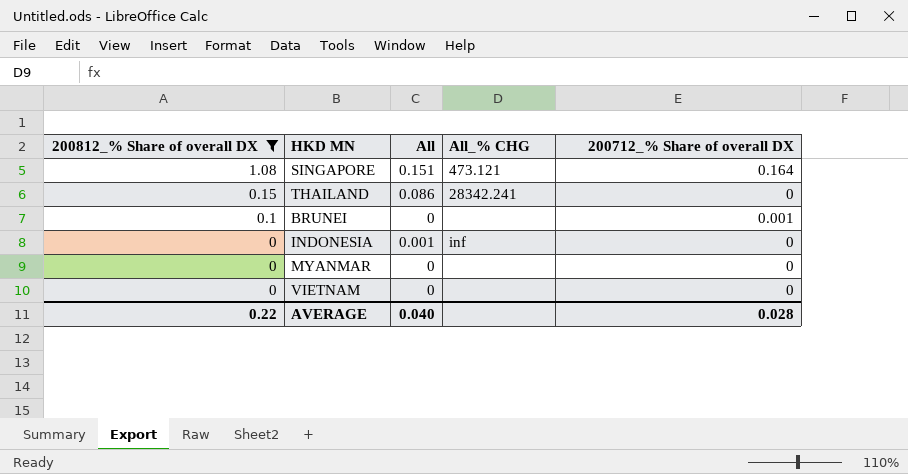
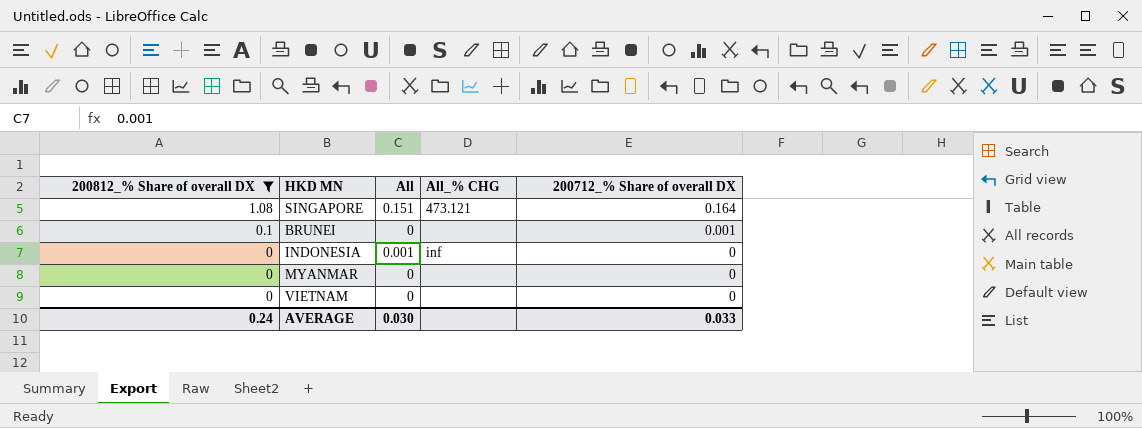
row THAILAND: 0.15 | 0.086 | 28342.241 | 0 -> none
AVERAGE | 200812_% Share of overall DX: 0.22 -> 0.24
AVERAGE | All: 0.040 -> 0.030
AVERAGE | 200712_% Share of overall DX: 0.028 -> 0.033

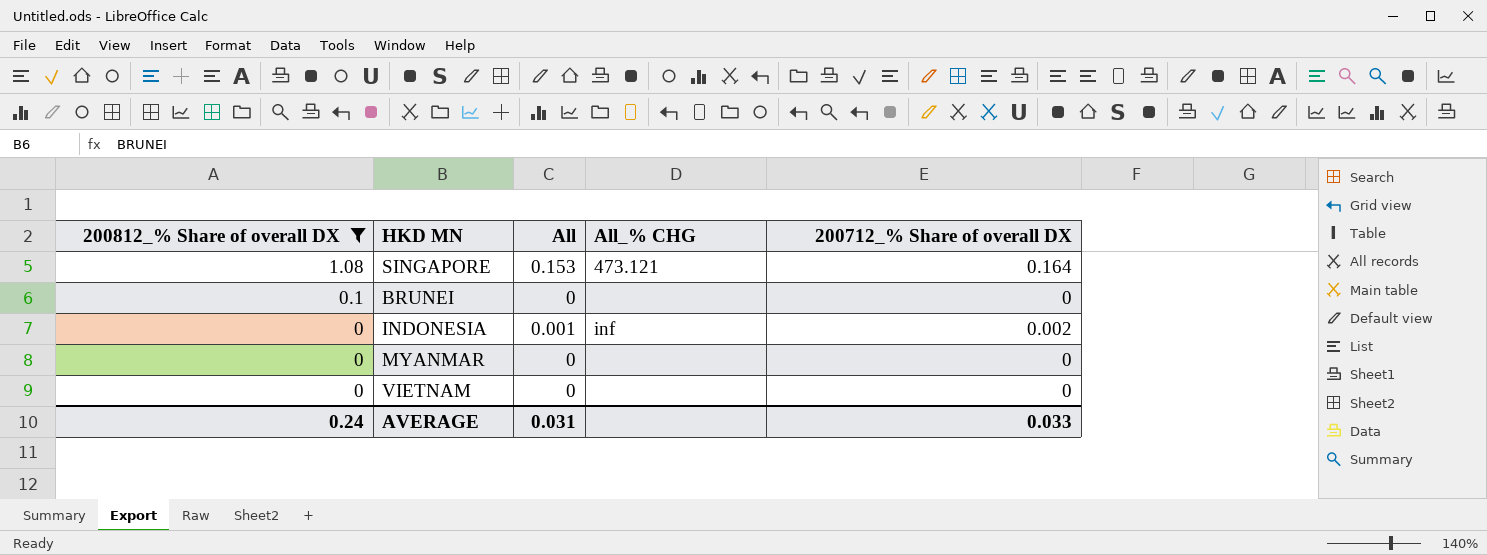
SINGAPORE | All: 0.151 -> 0.153
BRUNEI | 200712_% Share of overall DX: 0.001 -> 0
INDONESIA | 200712_% Share of overall DX: 0 -> 0.002
AVERAGE | All: 0.030 -> 0.031

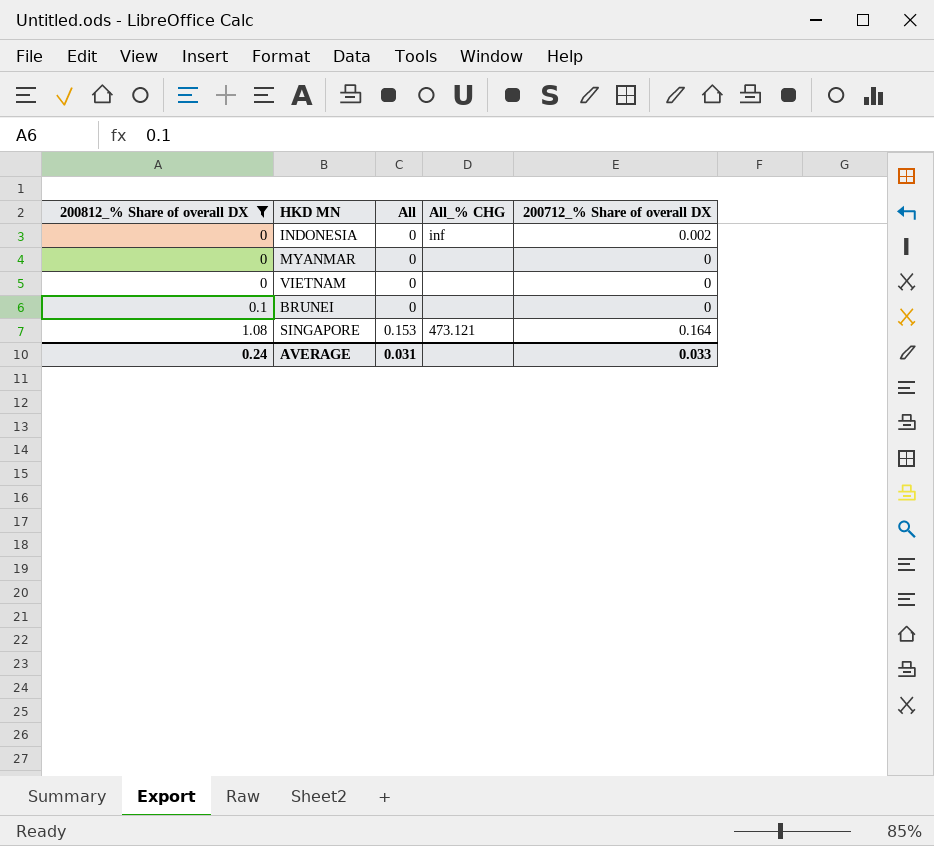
row order: 200812_% Share of overall DX descending -> 200812_% Share of overall DX ascending
INDONESIA | All: 0.001 -> 0

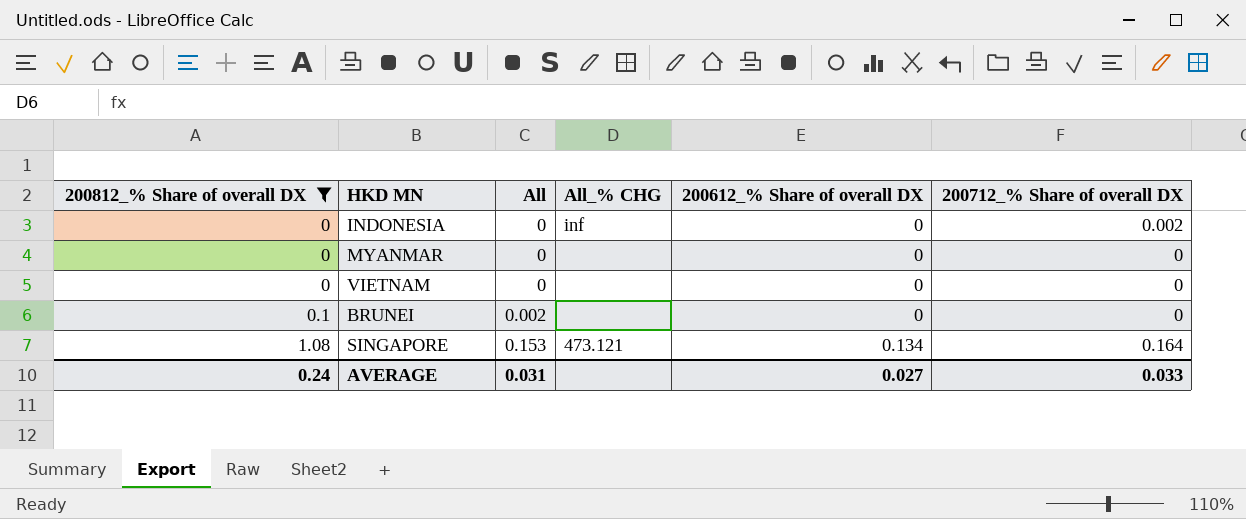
column 200612_% Share of overall DX | position: none -> 5
BRUNEI | All: 0 -> 0.002

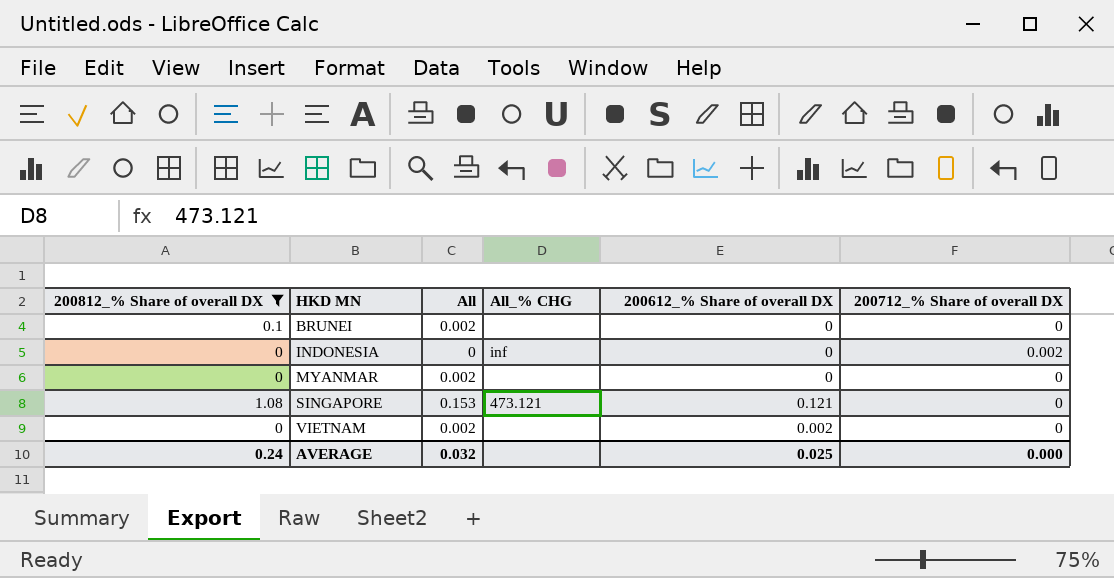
row order: 200812_% Share of overall DX ascending -> HKD MN ascending
MYANMAR | All: 0 -> 0.002
SINGAPORE | 200612_% Share of overall DX: 0.134 -> 0.121
SINGAPORE | 200712_% Share of overall DX: 0.164 -> 0
VIETNAM | All: 0 -> 0.002
VIETNAM | 200612_% Share of overall DX: 0 -> 0.002
AVERAGE | All: 0.031 -> 0.032
AVERAGE | 200612_% Share of overall DX: 0.027 -> 0.025
AVERAGE | 200712_% Share of overall DX: 0.033 -> 0.000

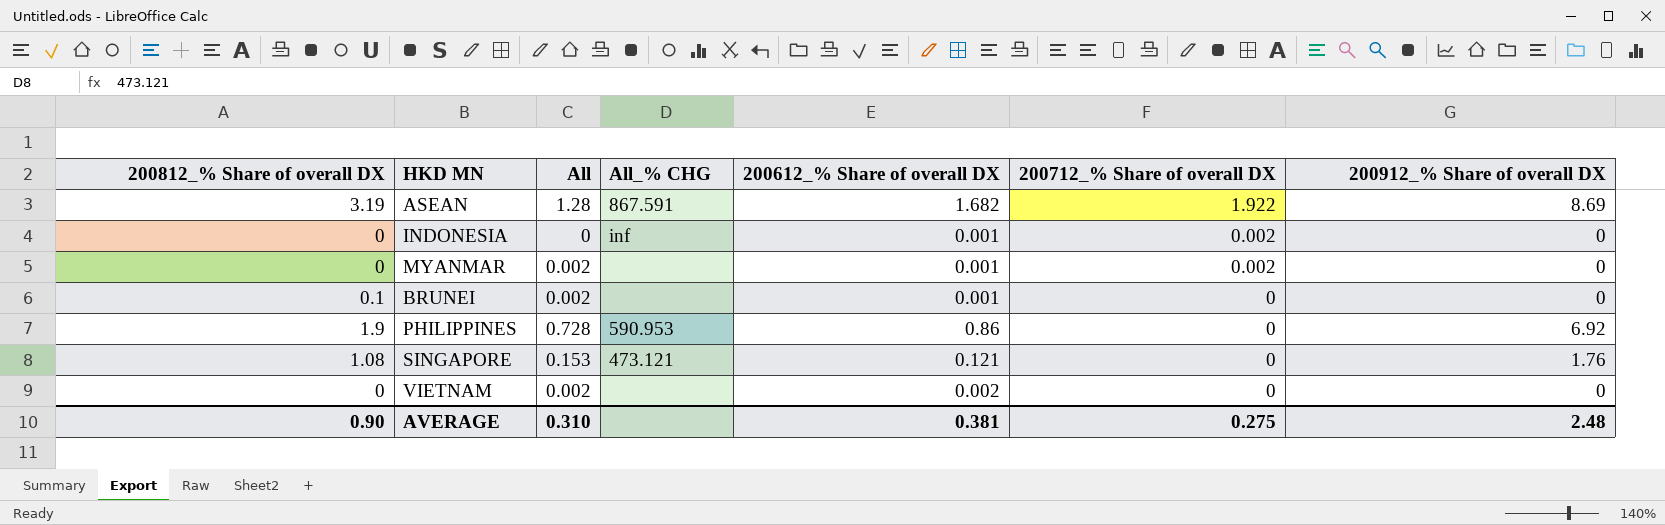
filter: 200812_% Share of overall DX <= 1.08 -> none
row order: HKD MN ascending -> 200712_% Share of overall DX descending
column 200912_% Share of overall DX | position: none -> 7
INDONESIA | 200612_% Share of overall DX: 0 -> 0.001
MYANMAR | 200612_% Share of overall DX: 0 -> 0.001
MYANMAR | 200712_% Share of overall DX: 0 -> 0.002
BRUNEI | 200612_% Share of overall DX: 0 -> 0.001
AVERAGE | 200812_% Share of overall DX: 0.24 -> 0.90
AVERAGE | All: 0.032 -> 0.310
AVERAGE | 200612_% Share of overall DX: 0.025 -> 0.381
AVERAGE | 200712_% Share of overall DX: 0.000 -> 0.275

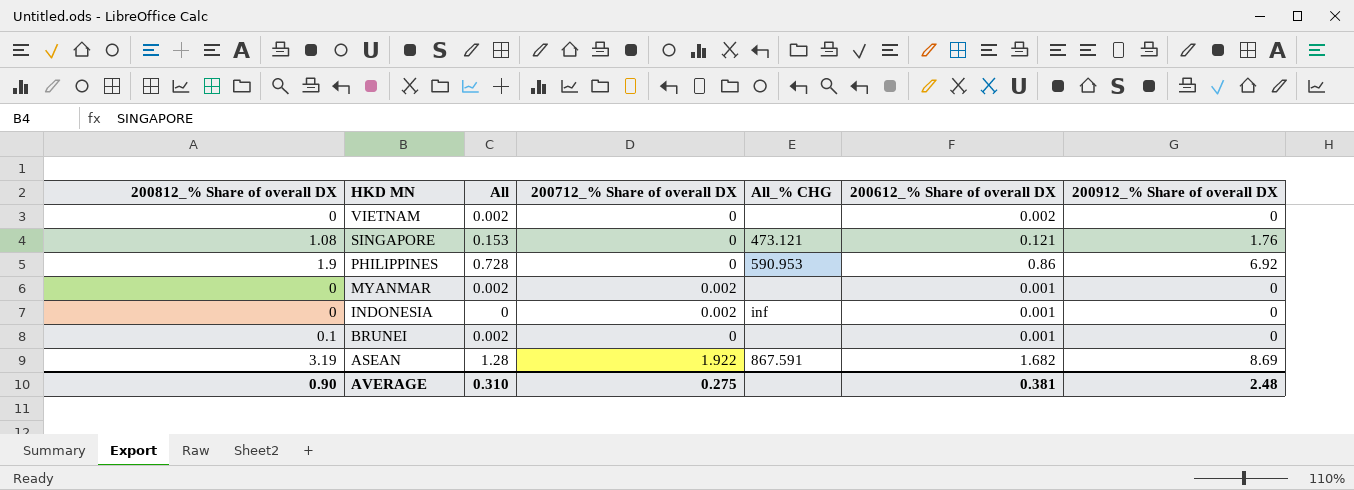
row order: 200712_% Share of overall DX descending -> HKD MN descending
column 200712_% Share of overall DX | position: 6 -> 4

